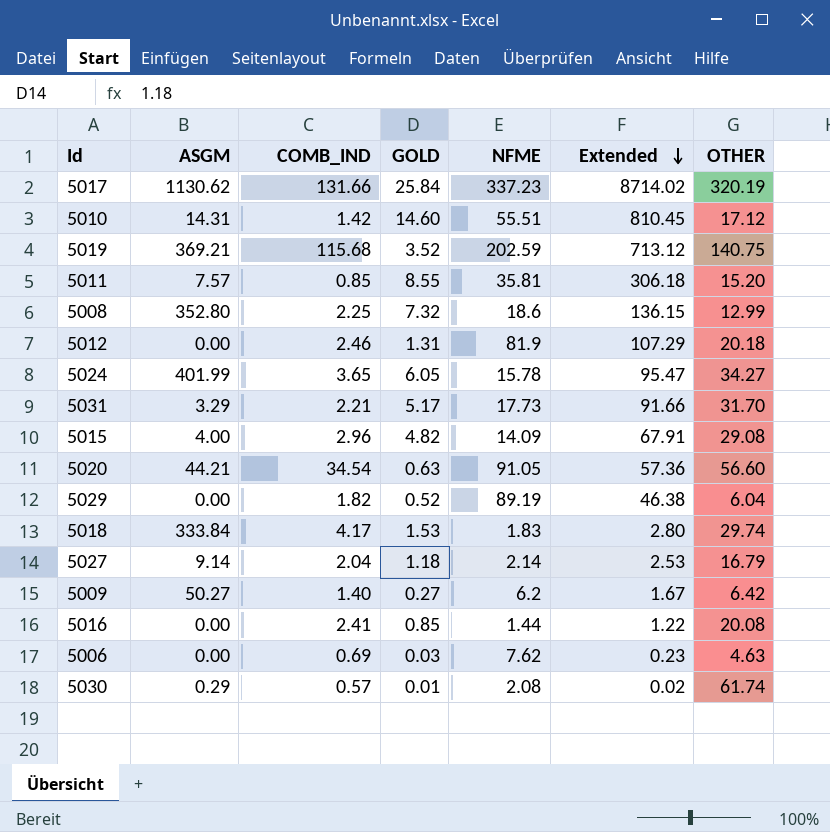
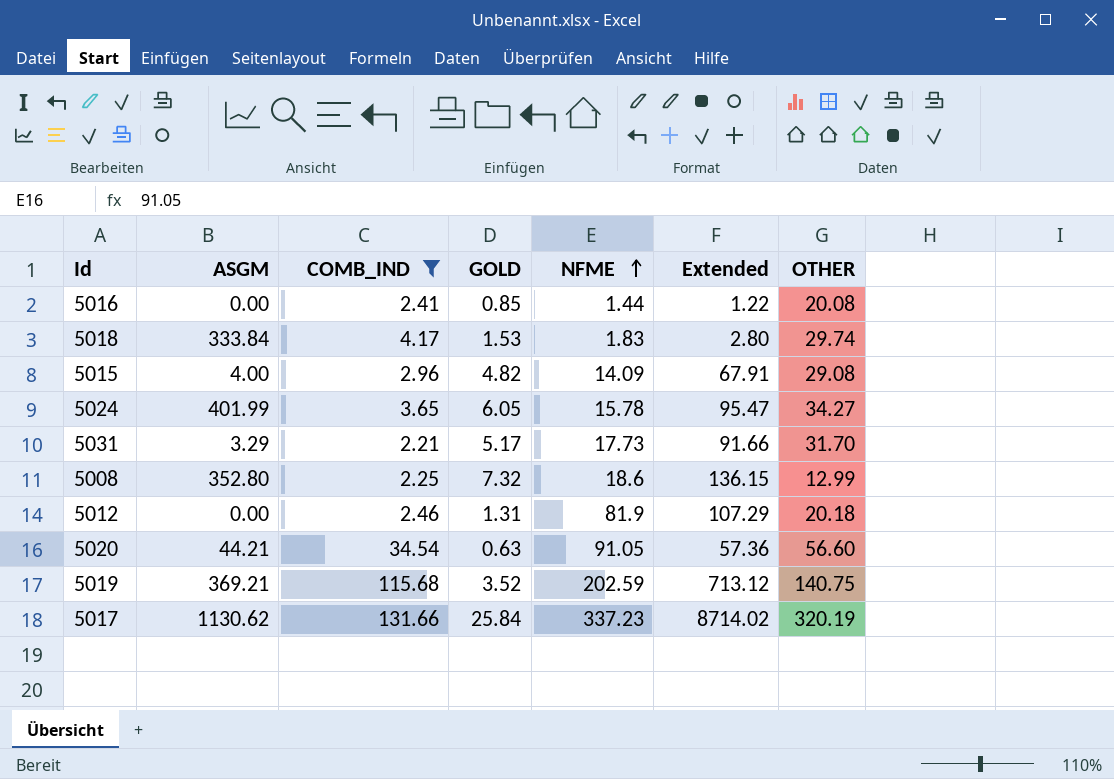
filter: none -> COMB_IND >= 2.21
row order: Extended descending -> NFME ascending

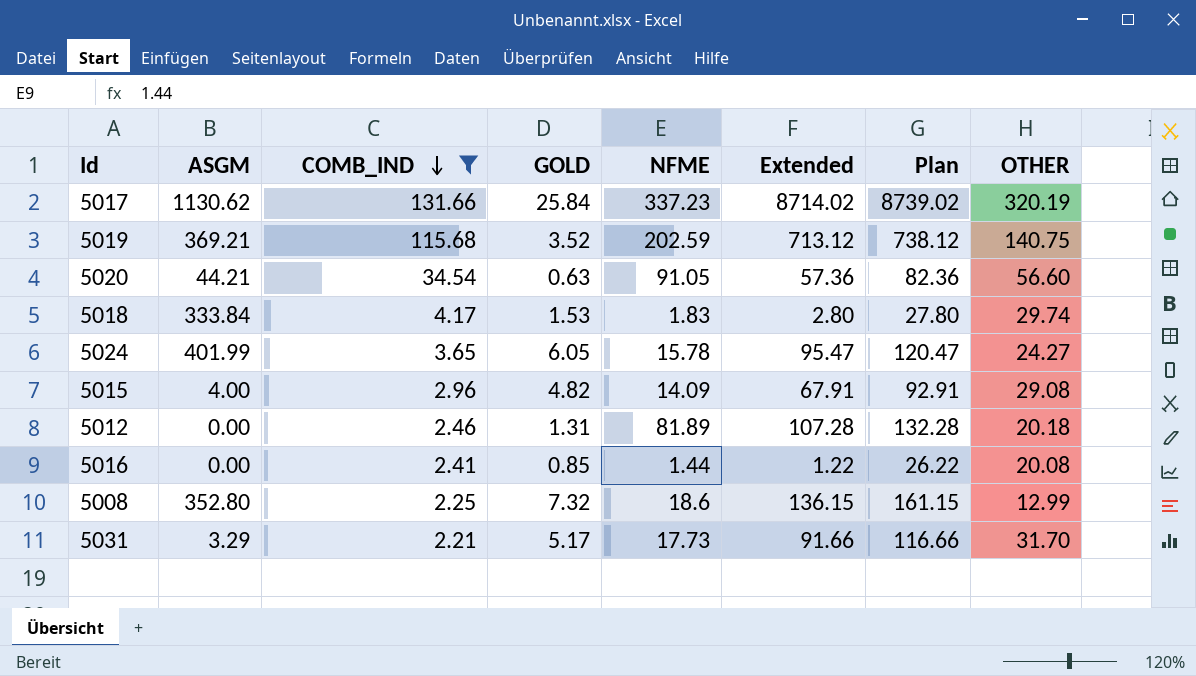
row order: NFME ascending -> COMB_IND descending
column Plan | formula: none -> [Extended] + 25
5024 | OTHER: 34.27 -> 24.27
5012 | NFME: 81.9 -> 81.89
5012 | Extended: 107.29 -> 107.28

